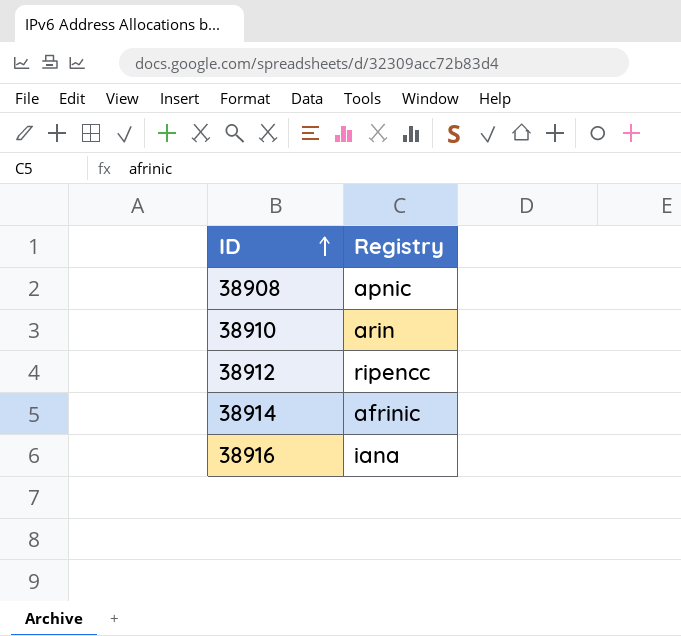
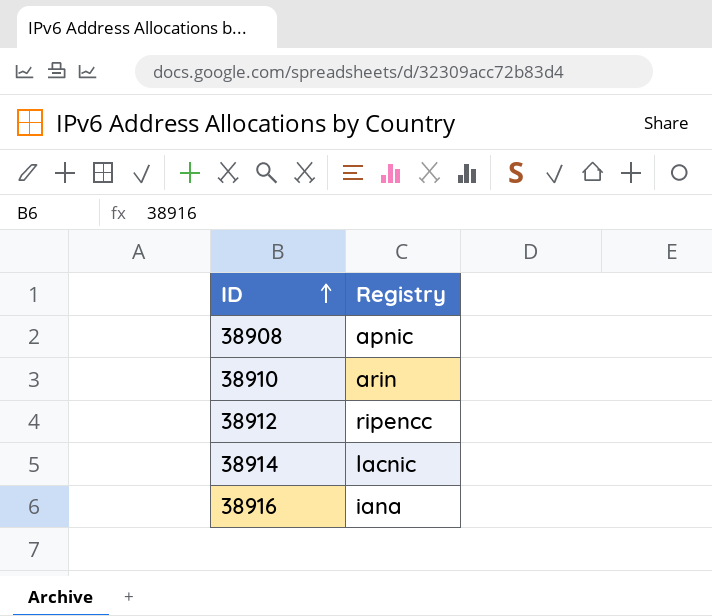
38914 | Registry: afrinic -> lacnic

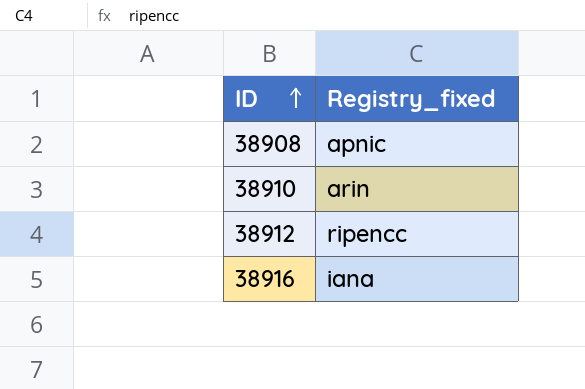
column name: Registry -> Registry_fixed
row 38914: lacnic -> none

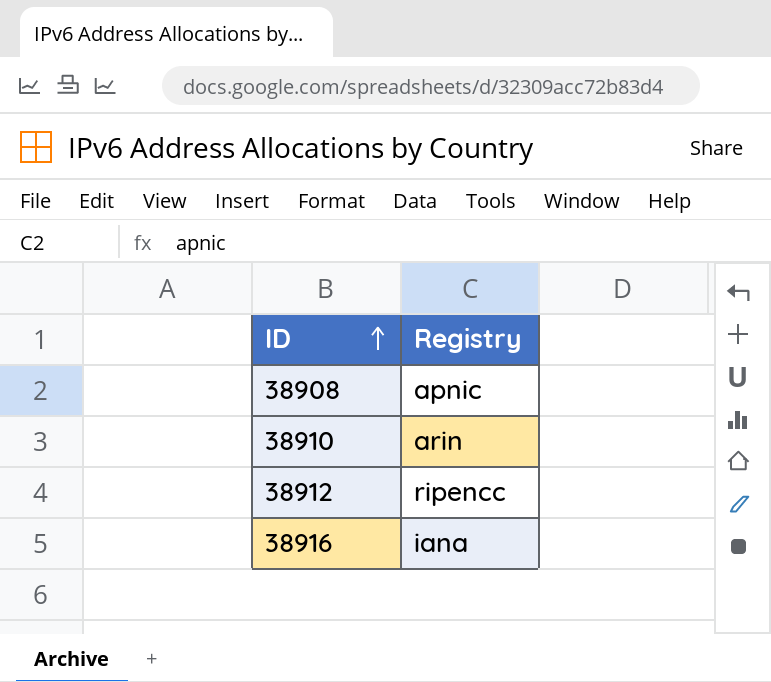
column name: Registry_fixed -> Registry

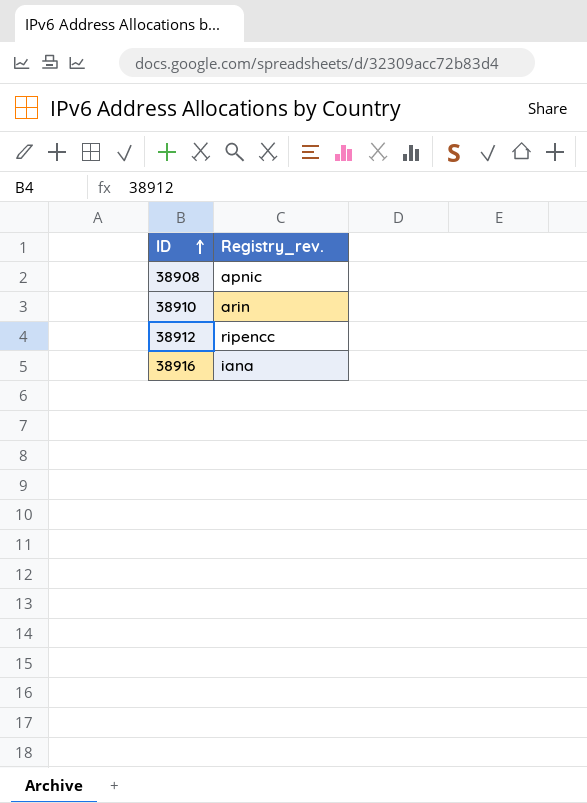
column name: Registry -> Registry_rev.

